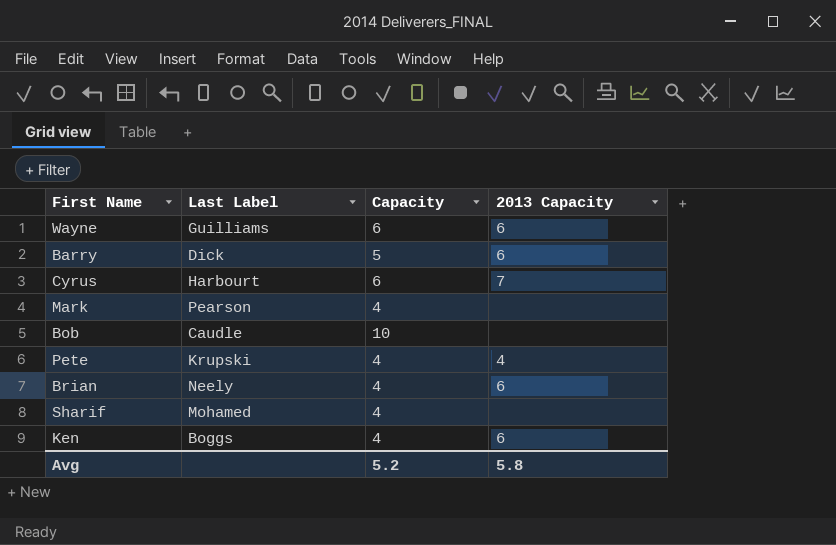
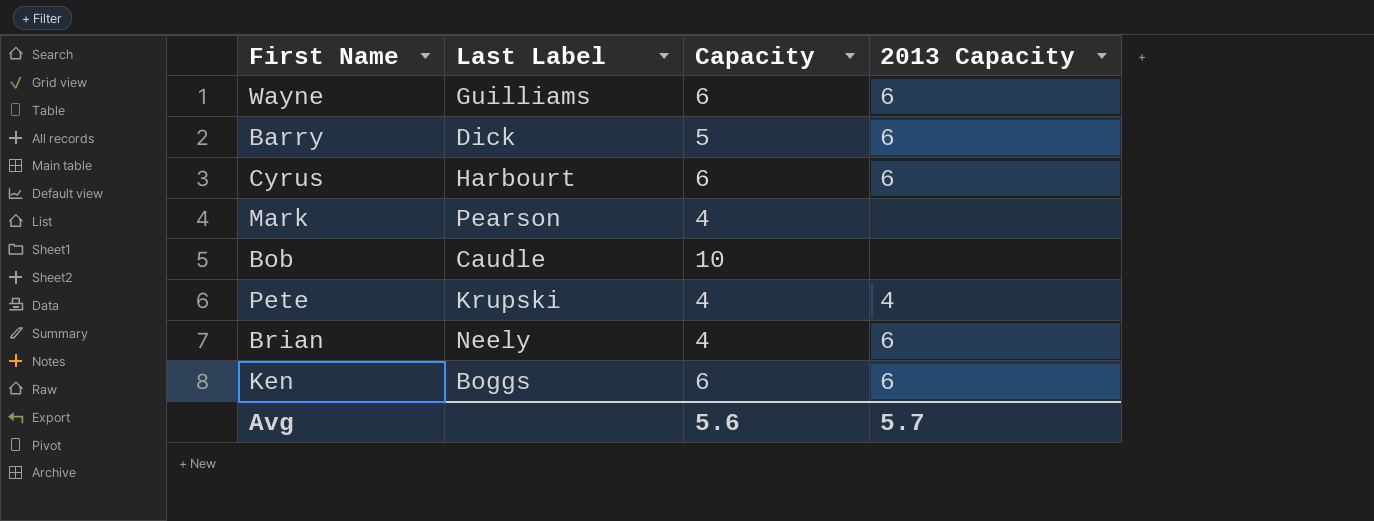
row Sharif: Mohamed | 4 | none -> none
Cyrus | 2013 Capacity: 7 -> 6
Ken | Capacity: 4 -> 6
Avg | Capacity: 5.2 -> 5.6
Avg | 2013 Capacity: 5.8 -> 5.7

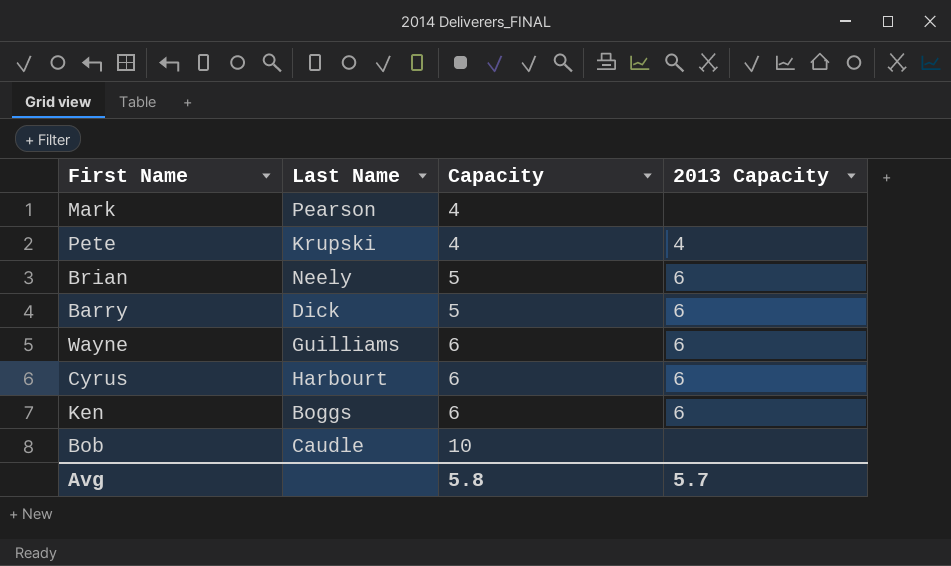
row order: none -> Capacity ascending
column name: Last Label -> Last Name
Brian | Capacity: 4 -> 5
Avg | Capacity: 5.6 -> 5.8

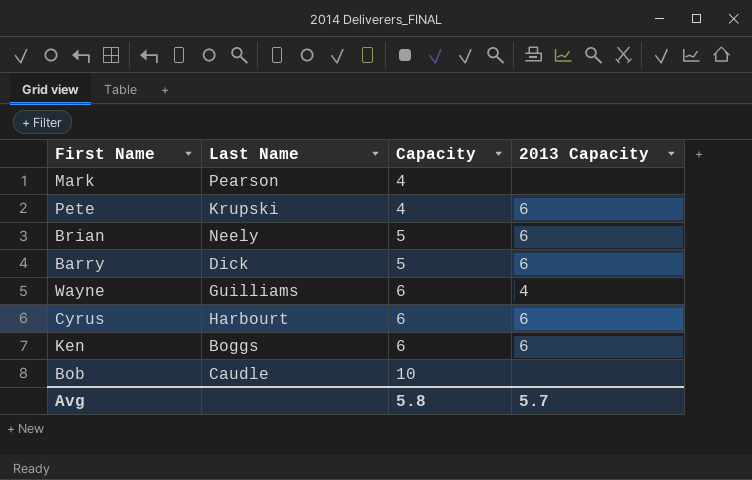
Pete | 2013 Capacity: 4 -> 6
Wayne | 2013 Capacity: 6 -> 4

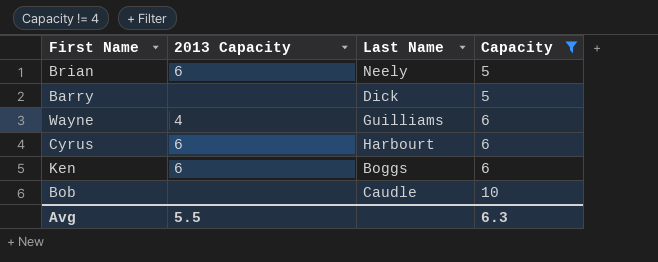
filter: none -> Capacity != 4
column 2013 Capacity | position: 4 -> 2
Barry | 2013 Capacity: 6 -> none
Avg | 2013 Capacity: 5.7 -> 5.5
Avg | Capacity: 5.8 -> 6.3

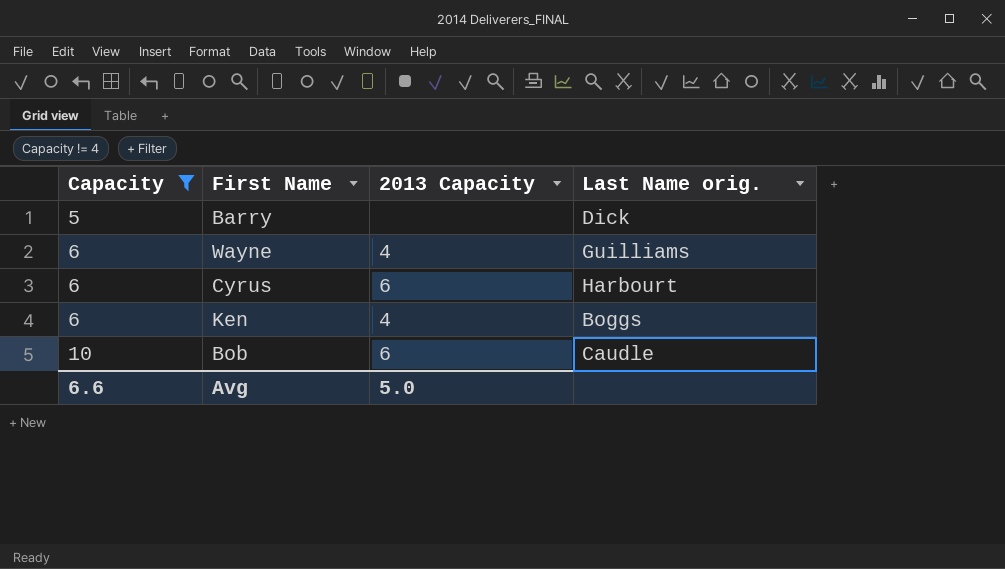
column Capacity | position: 4 -> 1
column name: Last Name -> Last Name orig.
row Brian: 6 | Neely | 5 -> none
Ken | 2013 Capacity: 6 -> 4
Bob | 2013 Capacity: none -> 6
Avg | Capacity: 6.3 -> 6.6
Avg | 2013 Capacity: 5.5 -> 5.0

